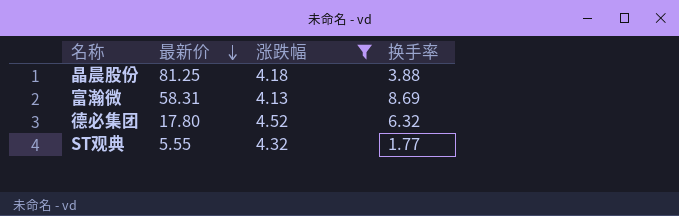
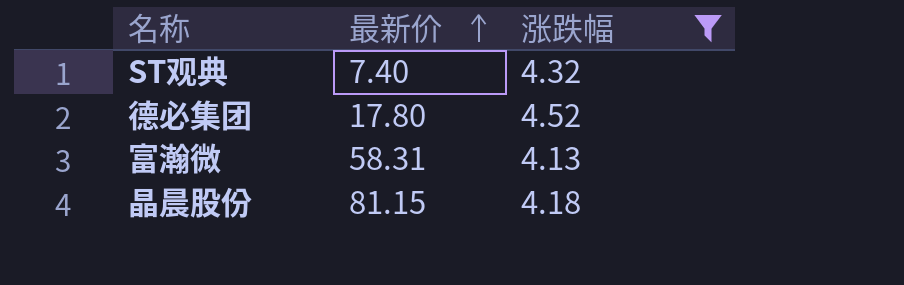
row order: 最新价 descending -> 最新价 ascending
column 换手率 | position: 4 -> none
ST观典 | 最新价: 5.55 -> 7.40
晶晨股份 | 最新价: 81.25 -> 81.15

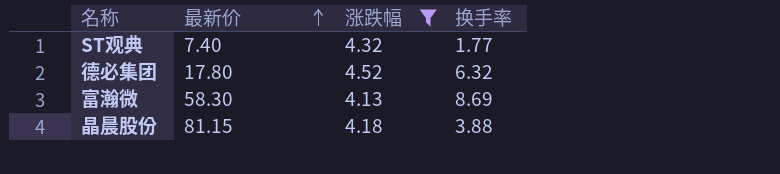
column 换手率 | position: none -> 4
富瀚微 | 最新价: 58.31 -> 58.30

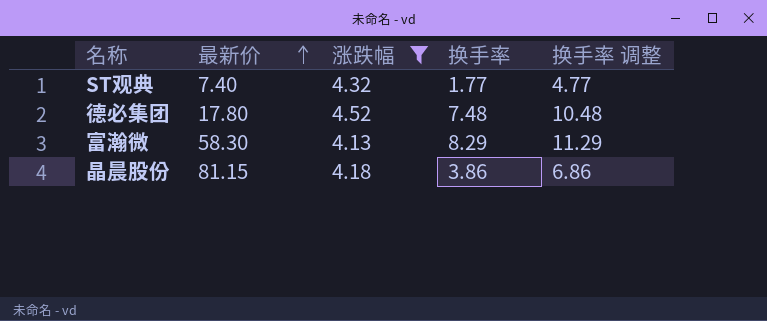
column 换手率 调整 | formula: none -> [换手率] + 3
德必集团 | 换手率: 6.32 -> 7.48
富瀚微 | 换手率: 8.69 -> 8.29
晶晨股份 | 换手率: 3.88 -> 3.86

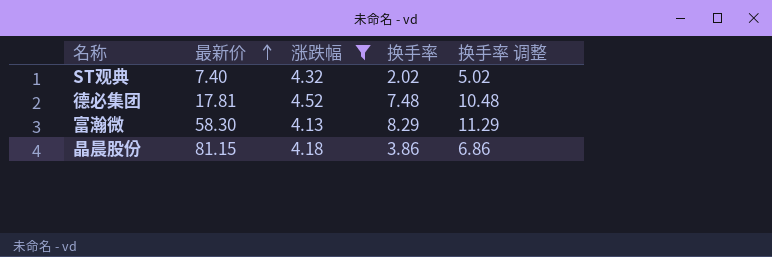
ST观典 | 换手率: 1.77 -> 2.02
ST观典 | 换手率 调整: 4.77 -> 5.02
德必集团 | 最新价: 17.80 -> 17.81

